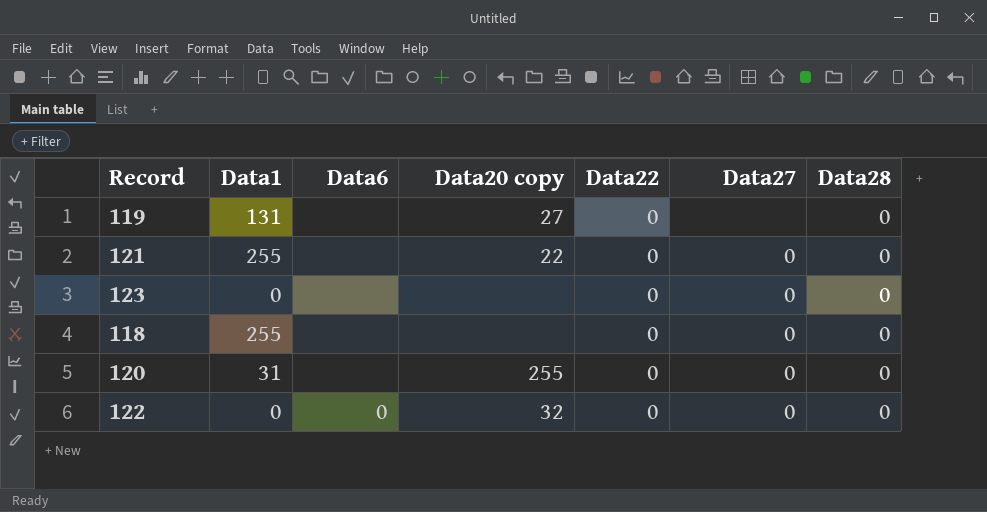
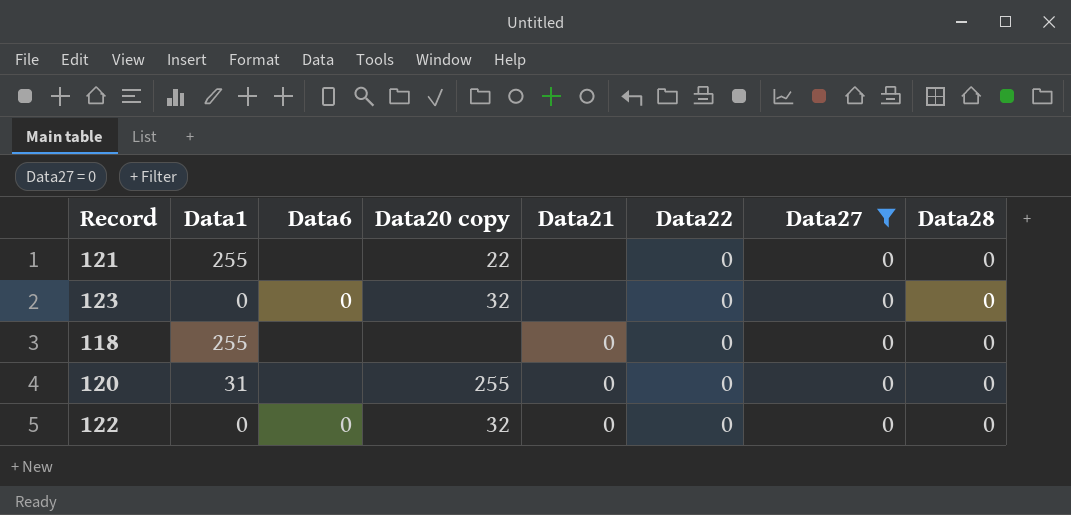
filter: none -> Data27 = 0
column Data21 | position: none -> 5
123 | Data6: none -> 0
123 | Data20 copy: none -> 32

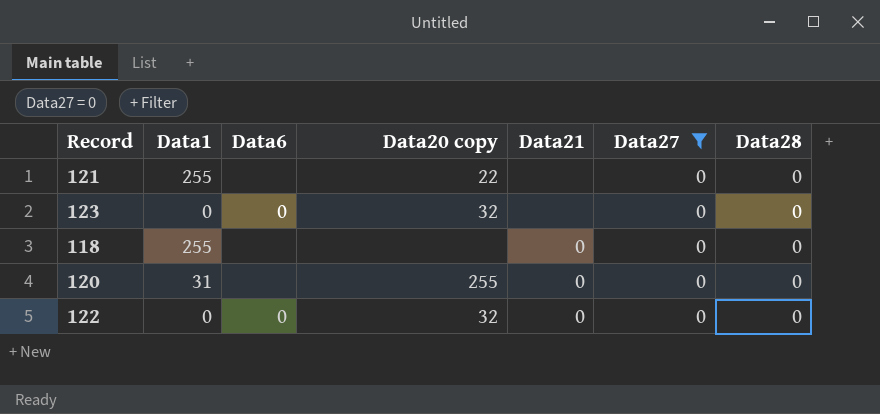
column Data22 | position: 6 -> none

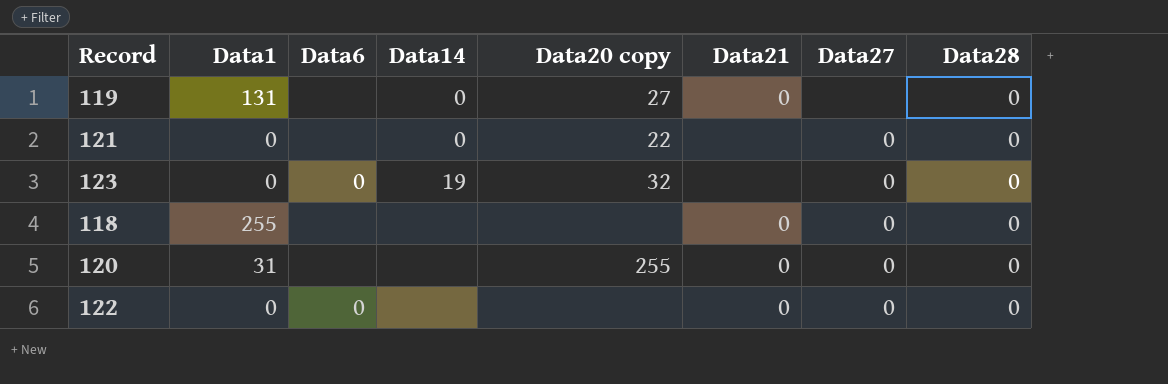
filter: Data27 = 0 -> none
column Data14 | position: none -> 4
121 | Data1: 255 -> 0
122 | Data20 copy: 32 -> none

